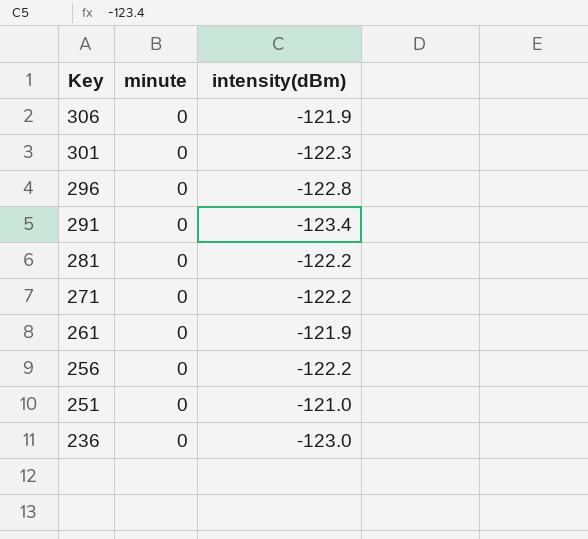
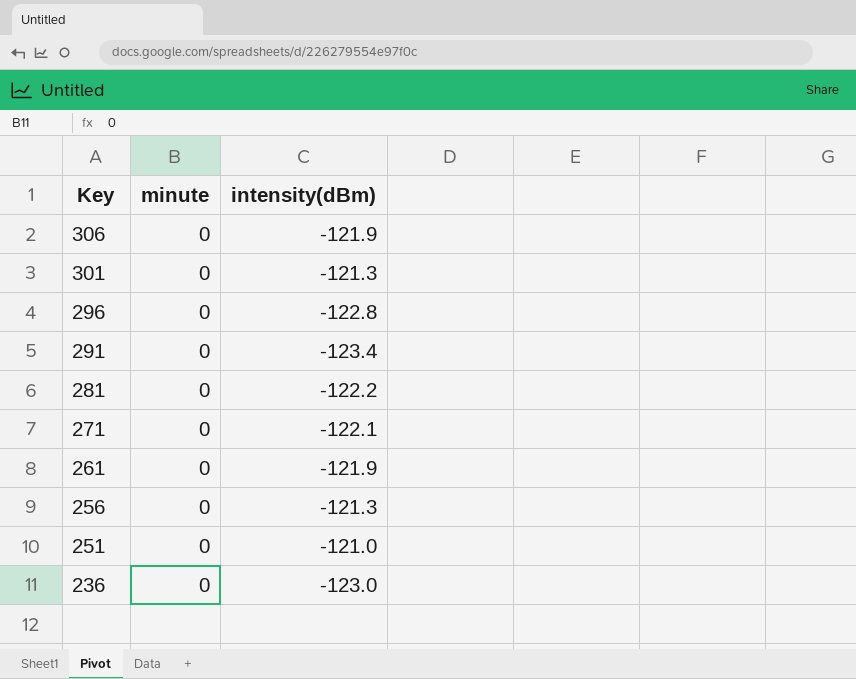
301 | intensity(dBm): -122.3 -> -121.3
271 | intensity(dBm): -122.2 -> -122.1
256 | intensity(dBm): -122.2 -> -121.3

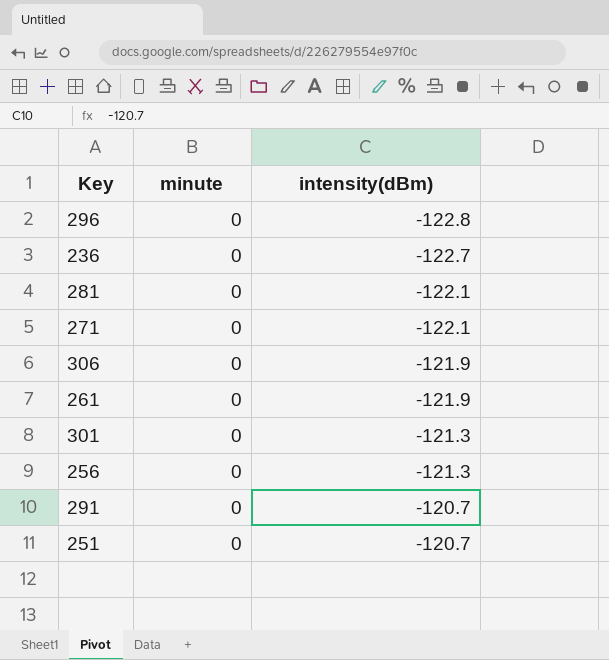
row order: Key descending -> intensity(dBm) ascending
236 | intensity(dBm): -123.0 -> -122.7
281 | intensity(dBm): -122.2 -> -122.1
291 | intensity(dBm): -123.4 -> -120.7
251 | intensity(dBm): -121.0 -> -120.7

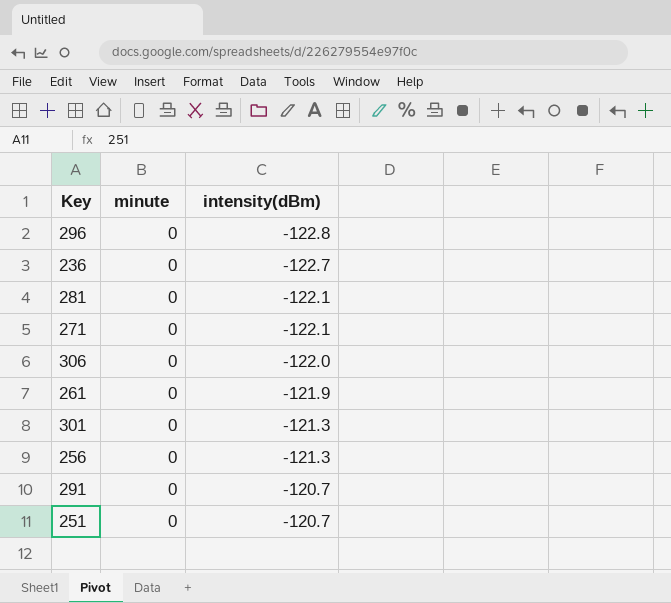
306 | intensity(dBm): -121.9 -> -122.0

